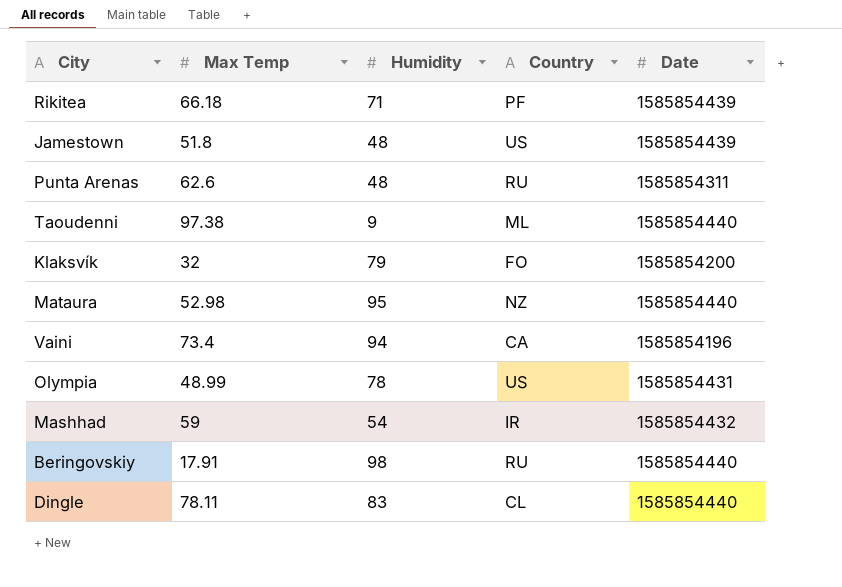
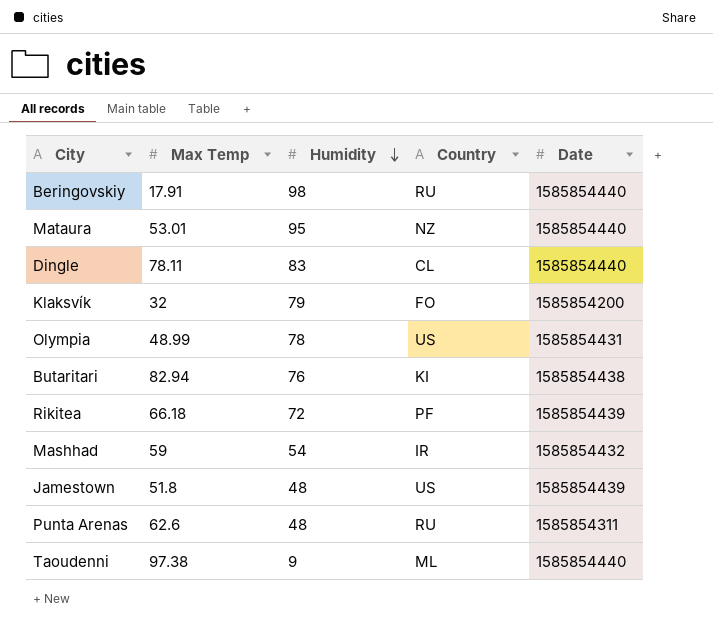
row order: none -> Humidity descending
row Vaini: 73.4 | 94 | CA | 1585854196 -> none
Mataura | Max Temp: 52.98 -> 53.01
row Butaritari: none -> 82.94 | 76 | KI | 1585854438
Rikitea | Humidity: 71 -> 72

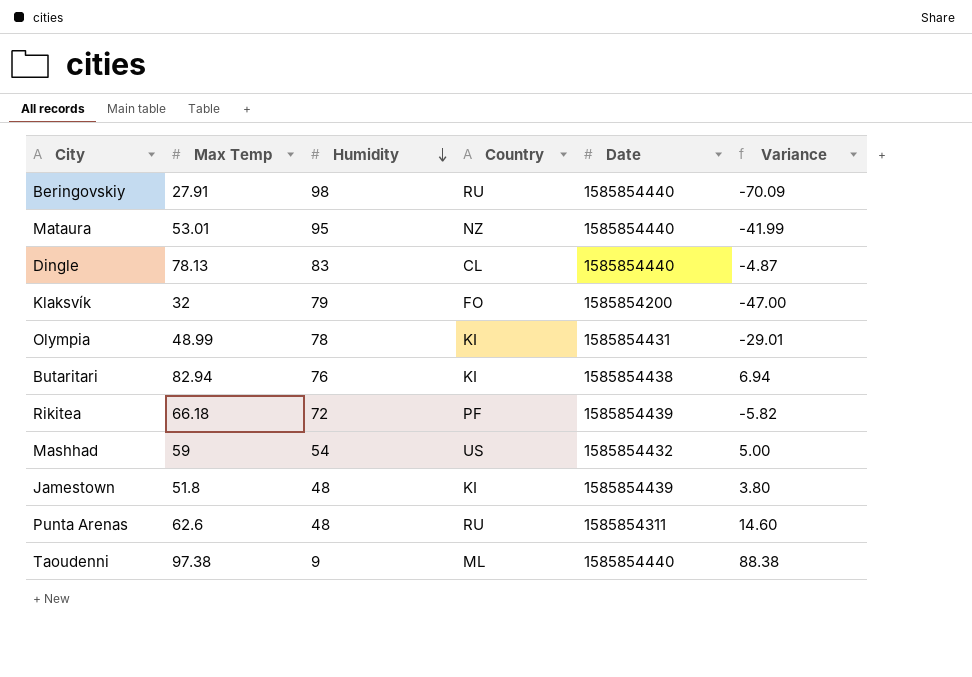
column Variance | formula: none -> [Max Temp] - [Humidity]
Beringovskiy | Max Temp: 17.91 -> 27.91
Dingle | Max Temp: 78.11 -> 78.13
Olympia | Country: US -> KI
Mashhad | Country: IR -> US
Jamestown | Country: US -> KI

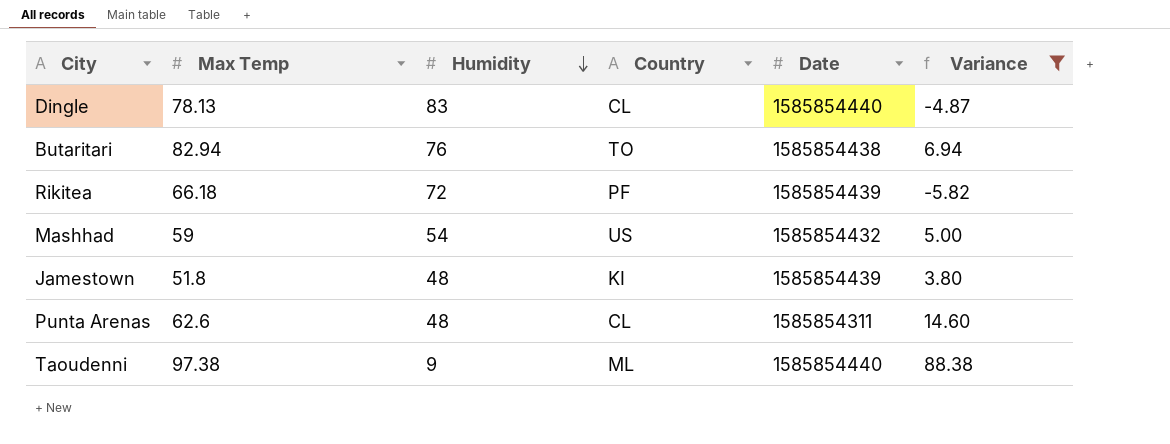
filter: none -> Variance >= -5.82
Butaritari | Country: KI -> TO
Punta Arenas | Country: RU -> CL

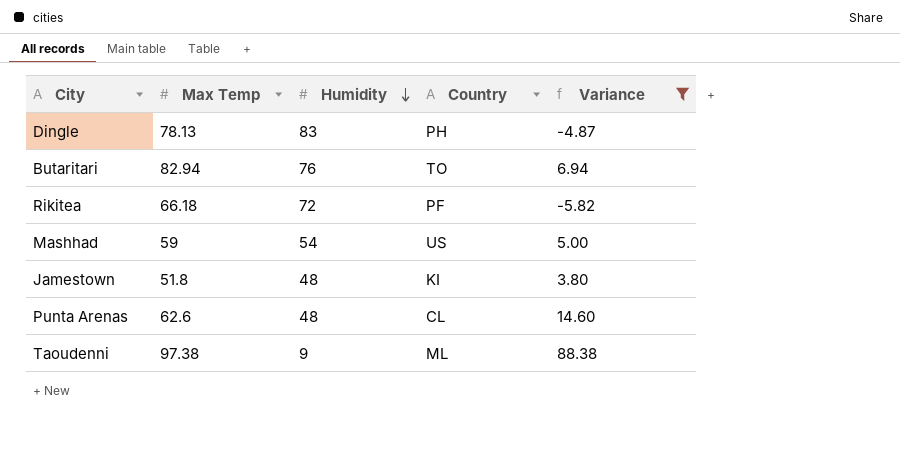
column Date | position: 5 -> none
Dingle | Country: CL -> PH

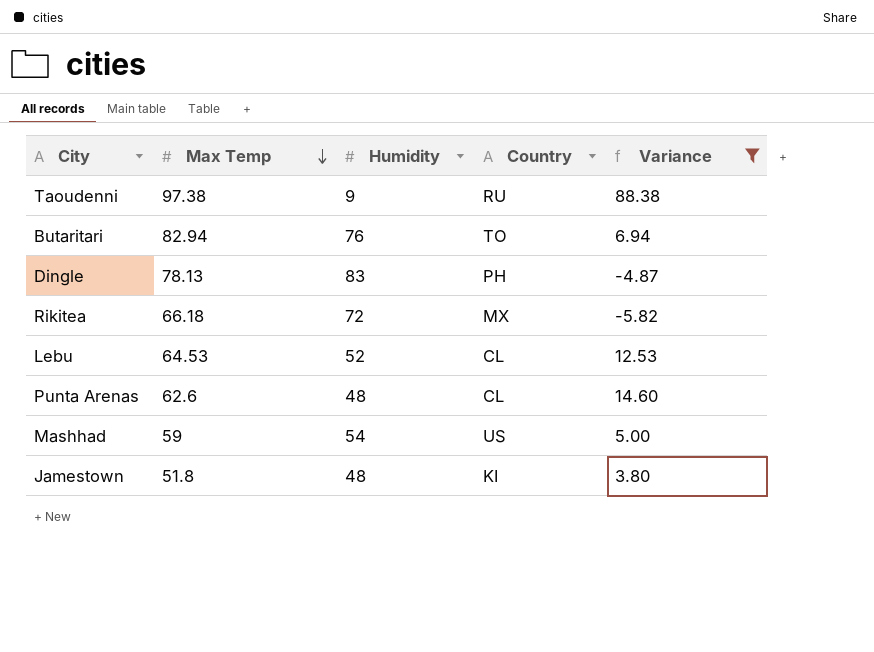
row order: Humidity descending -> Max Temp descending
Taoudenni | Country: ML -> RU
Rikitea | Country: PF -> MX
row Lebu: none -> 64.53 | 52 | CL | 12.53

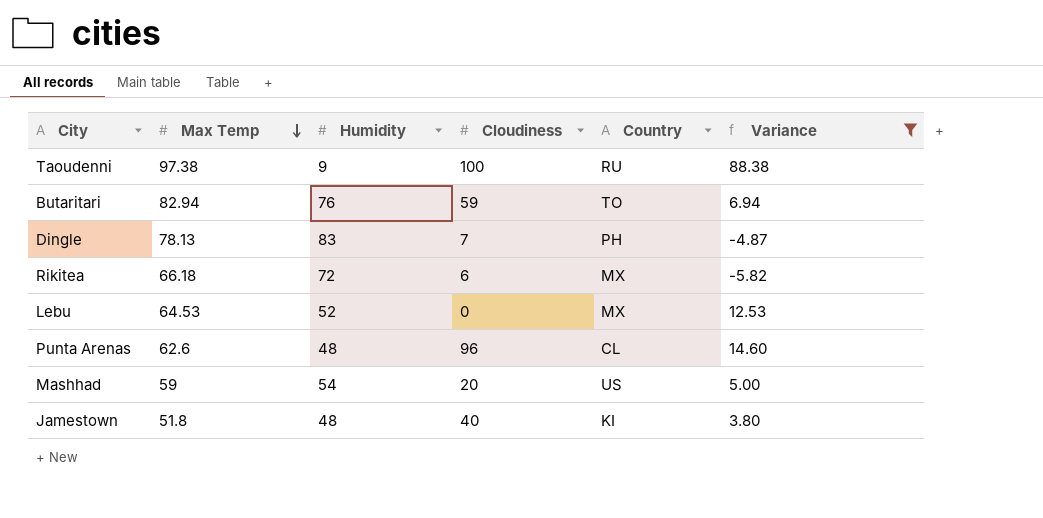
column Cloudiness | position: none -> 4
Lebu | Country: CL -> MX

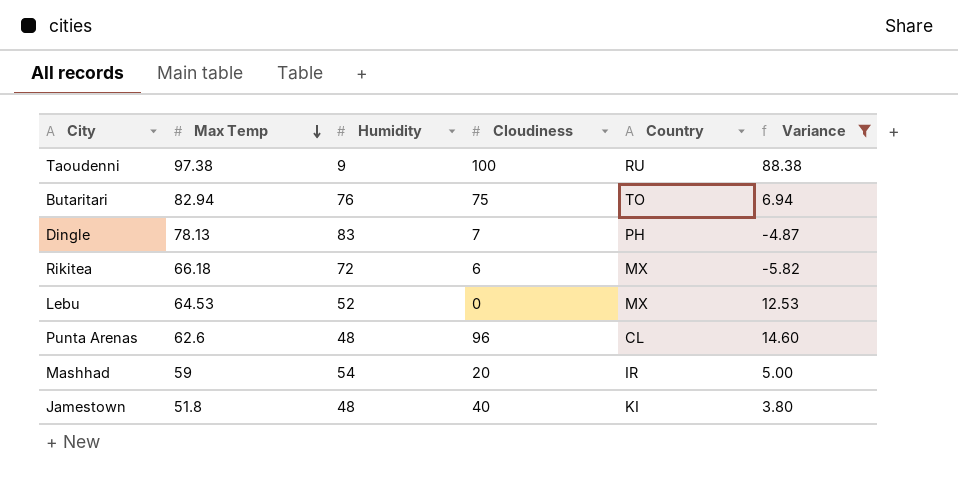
Butaritari | Cloudiness: 59 -> 75
Mashhad | Country: US -> IR

